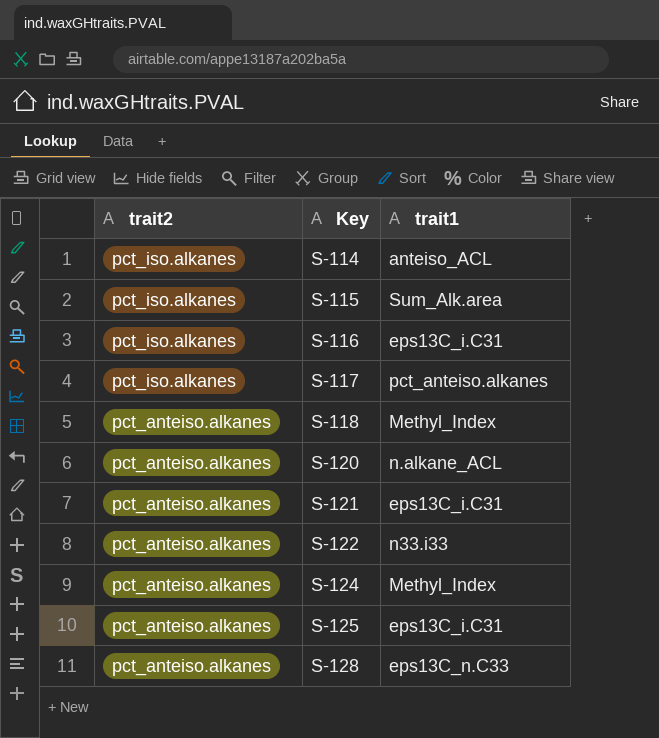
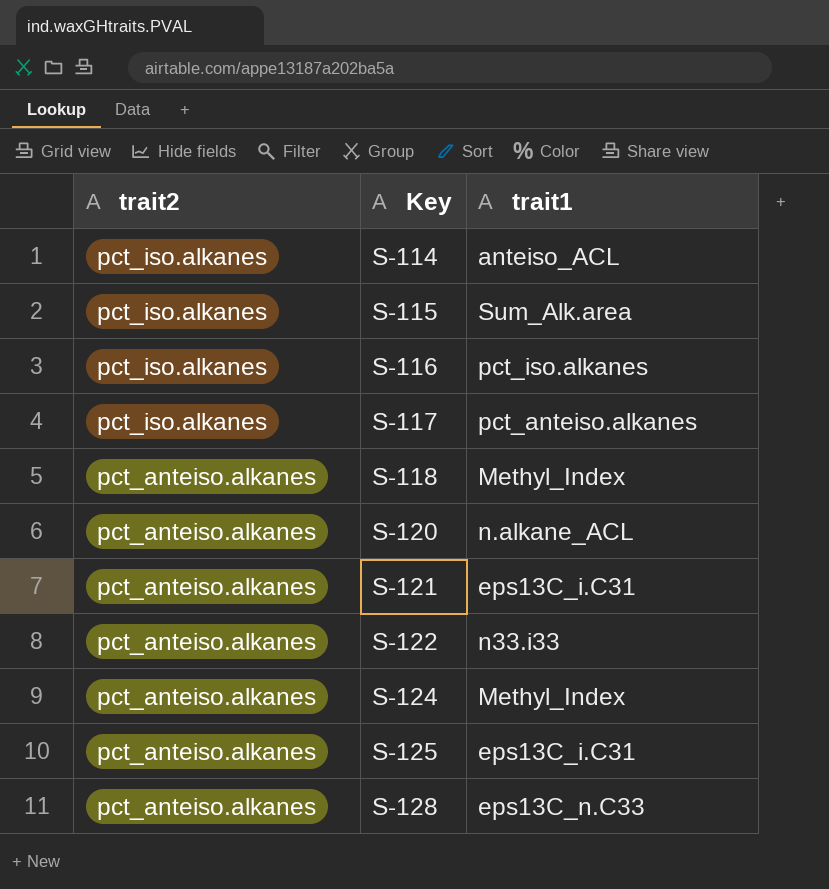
S-116 | trait1: eps13C_i.C31 -> pct_iso.alkanes

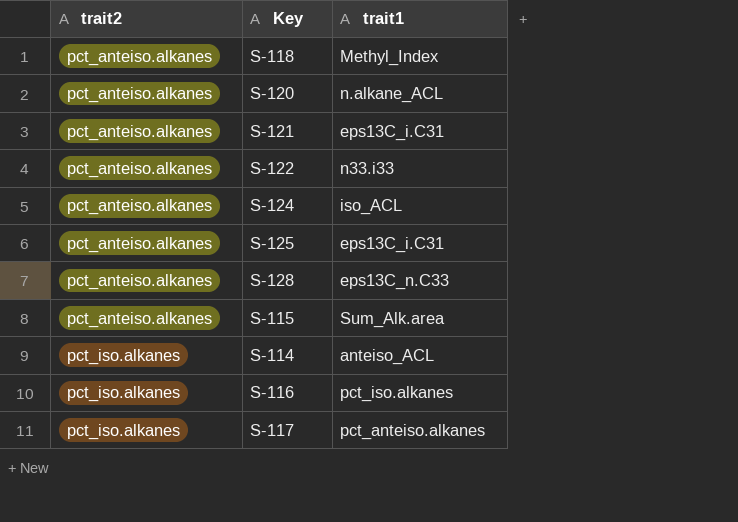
row order: trait2 descending -> trait2 ascending
S-124 | trait1: Methyl_Index -> iso_ACL
S-115 | trait2: pct_iso.alkanes -> pct_anteiso.alkanes

